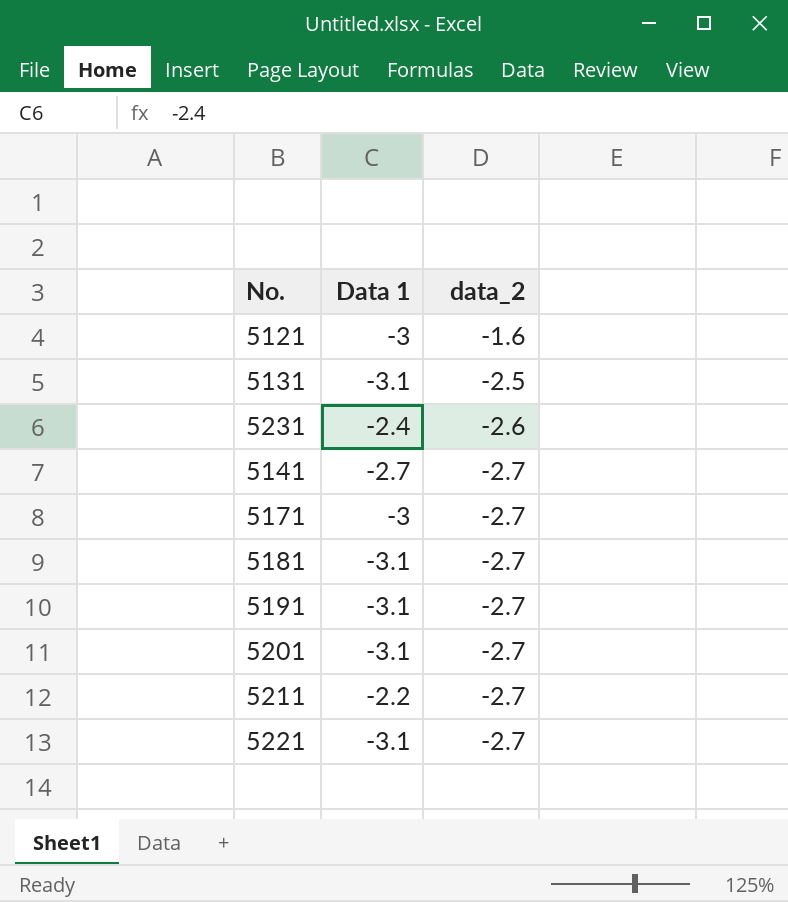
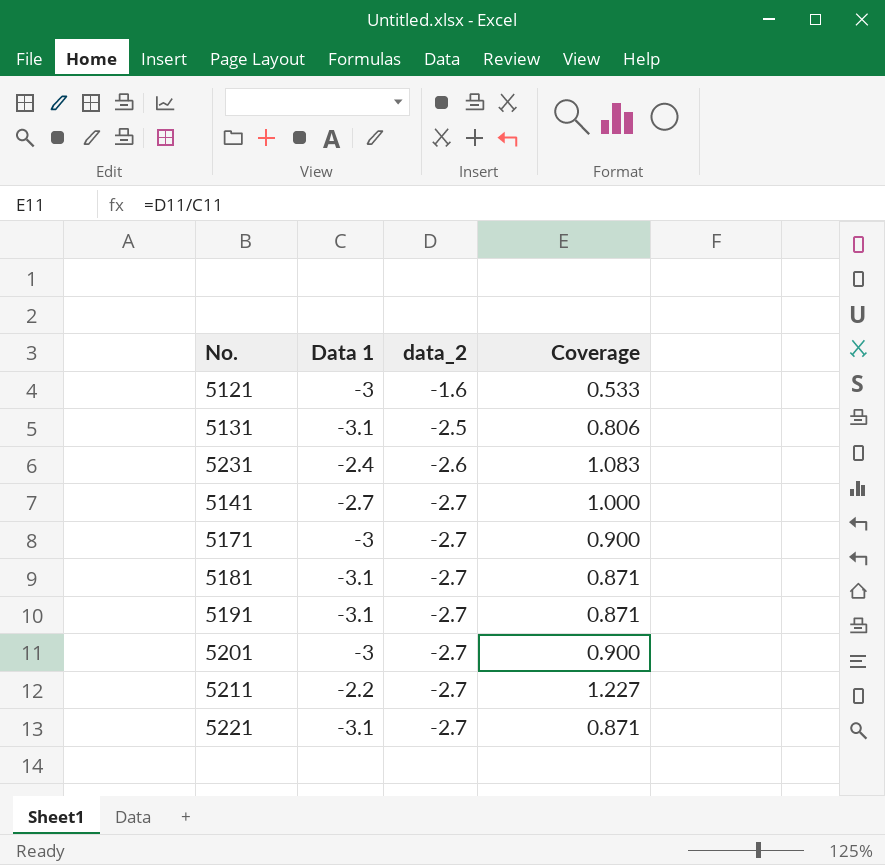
column Coverage | formula: none -> [data_2] / [Data 1]
5201 | Data 1: -3.1 -> -3

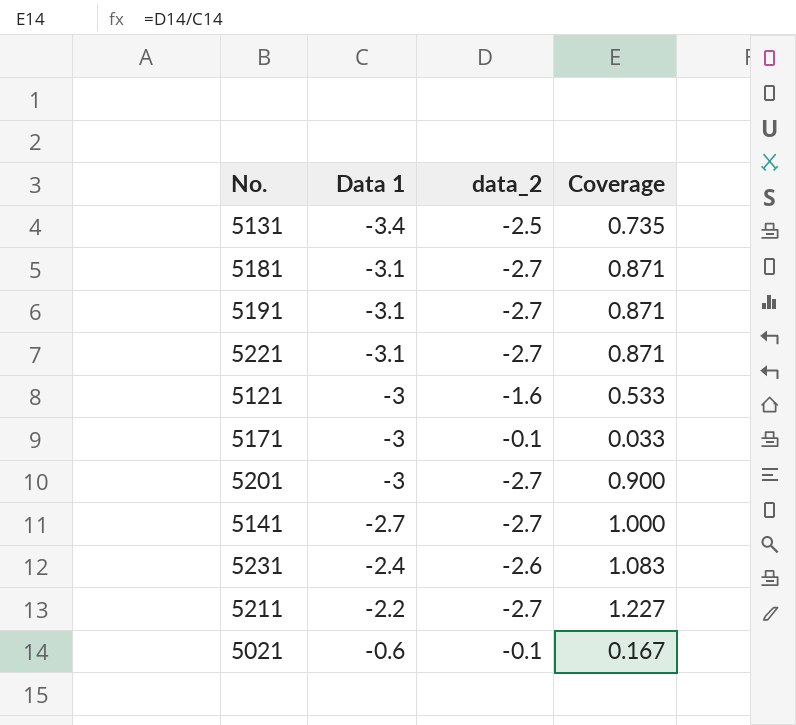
row order: data_2 descending -> Data 1 ascending
5131 | Data 1: -3.1 -> -3.4
5131 | Coverage: 0.806 -> 0.735
5171 | data_2: -2.7 -> -0.1
5171 | Coverage: 0.900 -> 0.033
row 5021: none -> -0.6 | -0.1 | 0.167

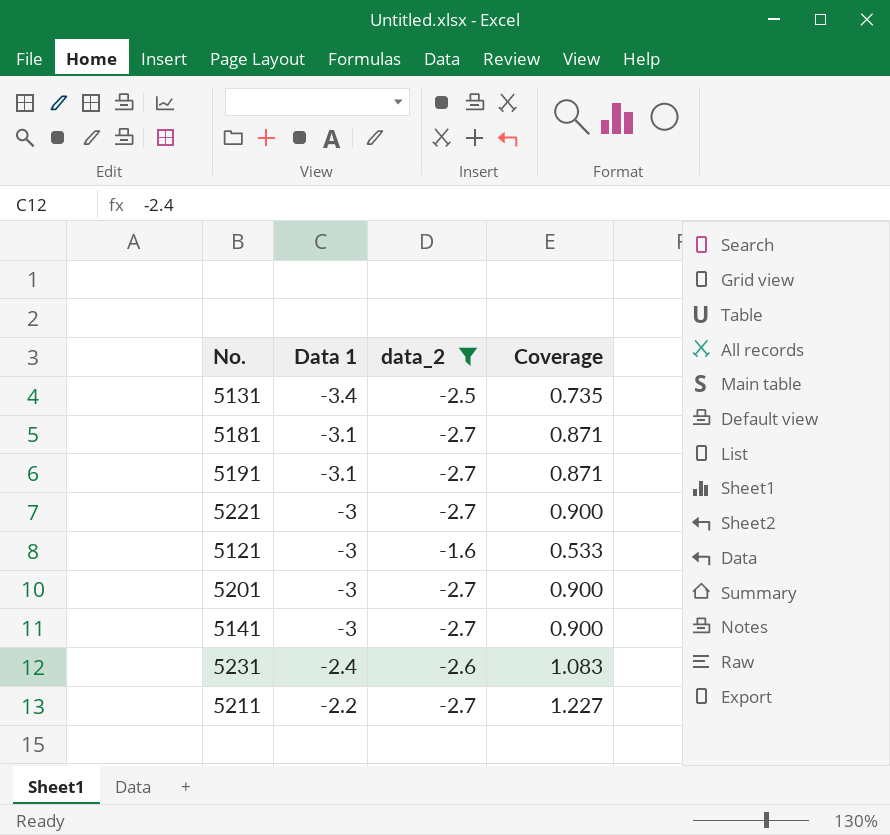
filter: none -> data_2 != -0.1
5221 | Data 1: -3.1 -> -3
5221 | Coverage: 0.871 -> 0.900
5141 | Data 1: -2.7 -> -3
5141 | Coverage: 1.000 -> 0.900

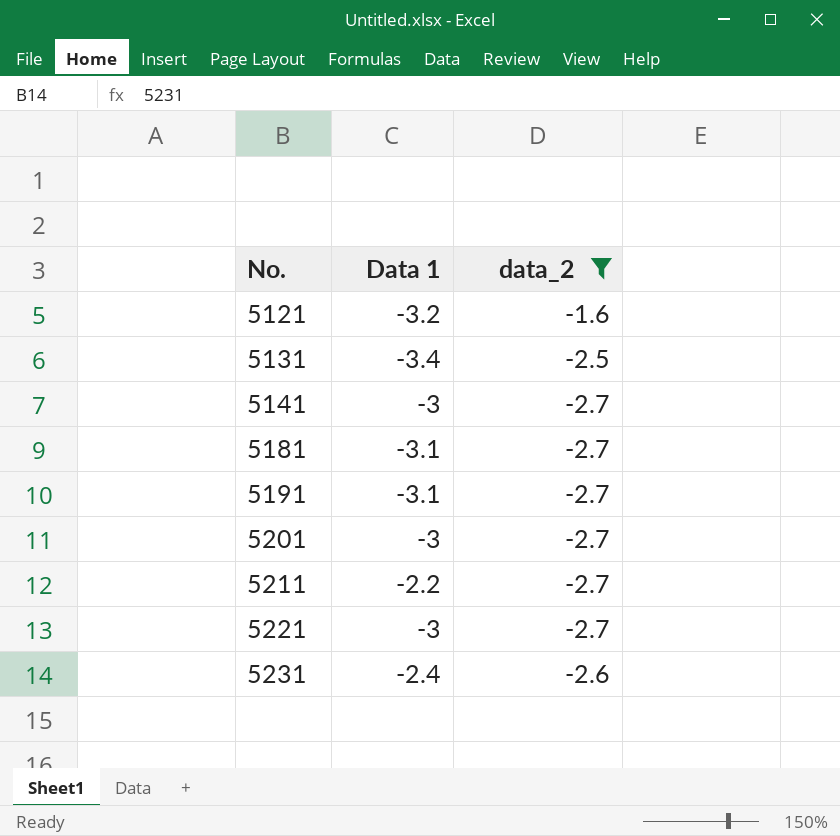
row order: Data 1 ascending -> No. ascending
column Coverage | formula: [data_2] / [Data 1] -> none
5121 | Data 1: -3 -> -3.2

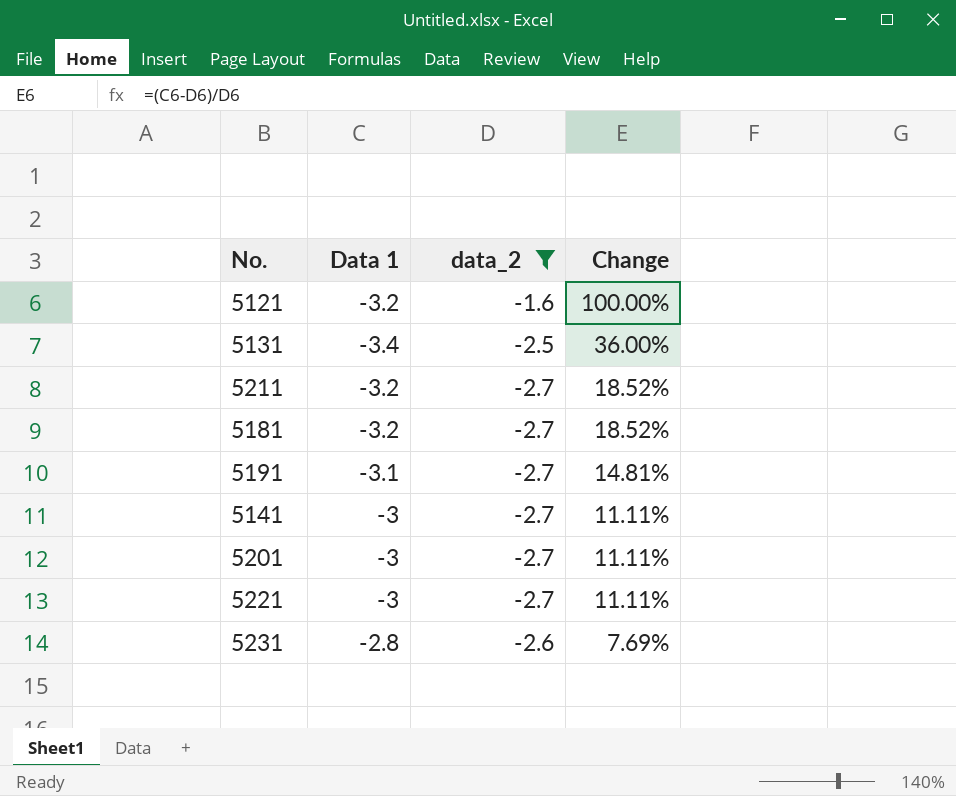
row order: No. ascending -> Change descending
column Change | formula: none -> ([Data 1] - [data_2]) / [data_2]
5211 | Data 1: -2.2 -> -3.2
5181 | Data 1: -3.1 -> -3.2
5231 | Data 1: -2.4 -> -2.8

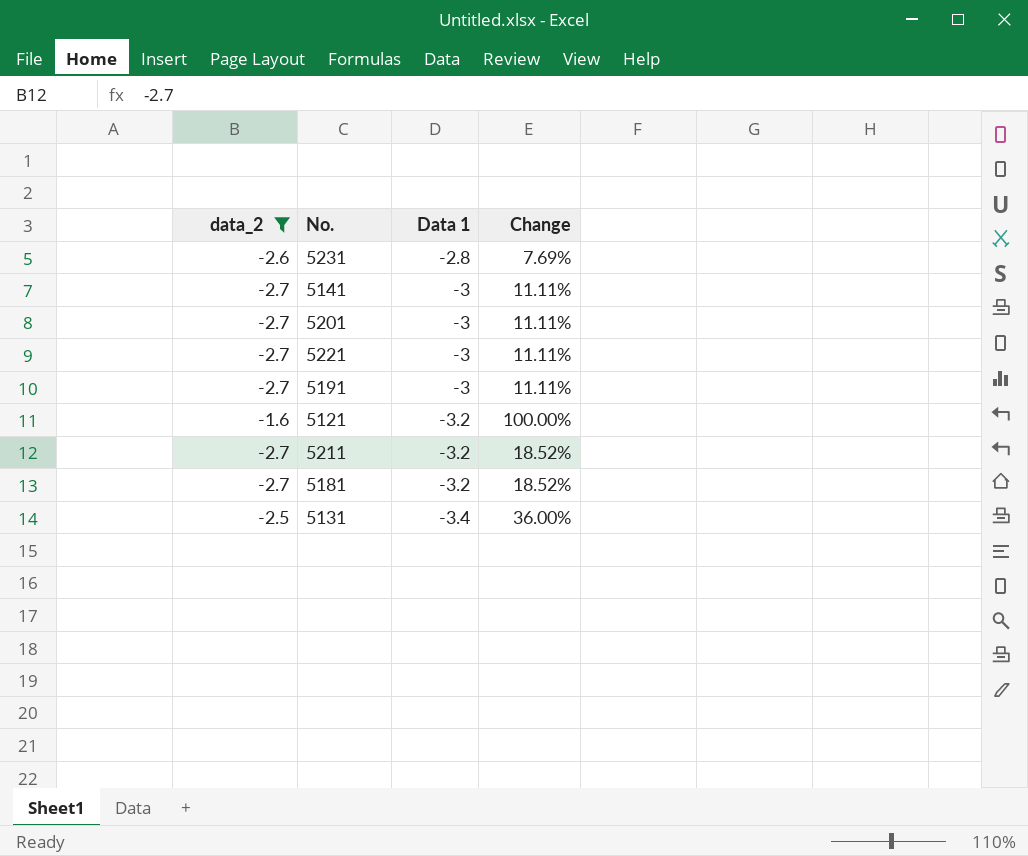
row order: Change descending -> Data 1 descending
column data_2 | position: 3 -> 1
5191 | Data 1: -3.1 -> -3
5191 | Change: 14.81% -> 11.11%

